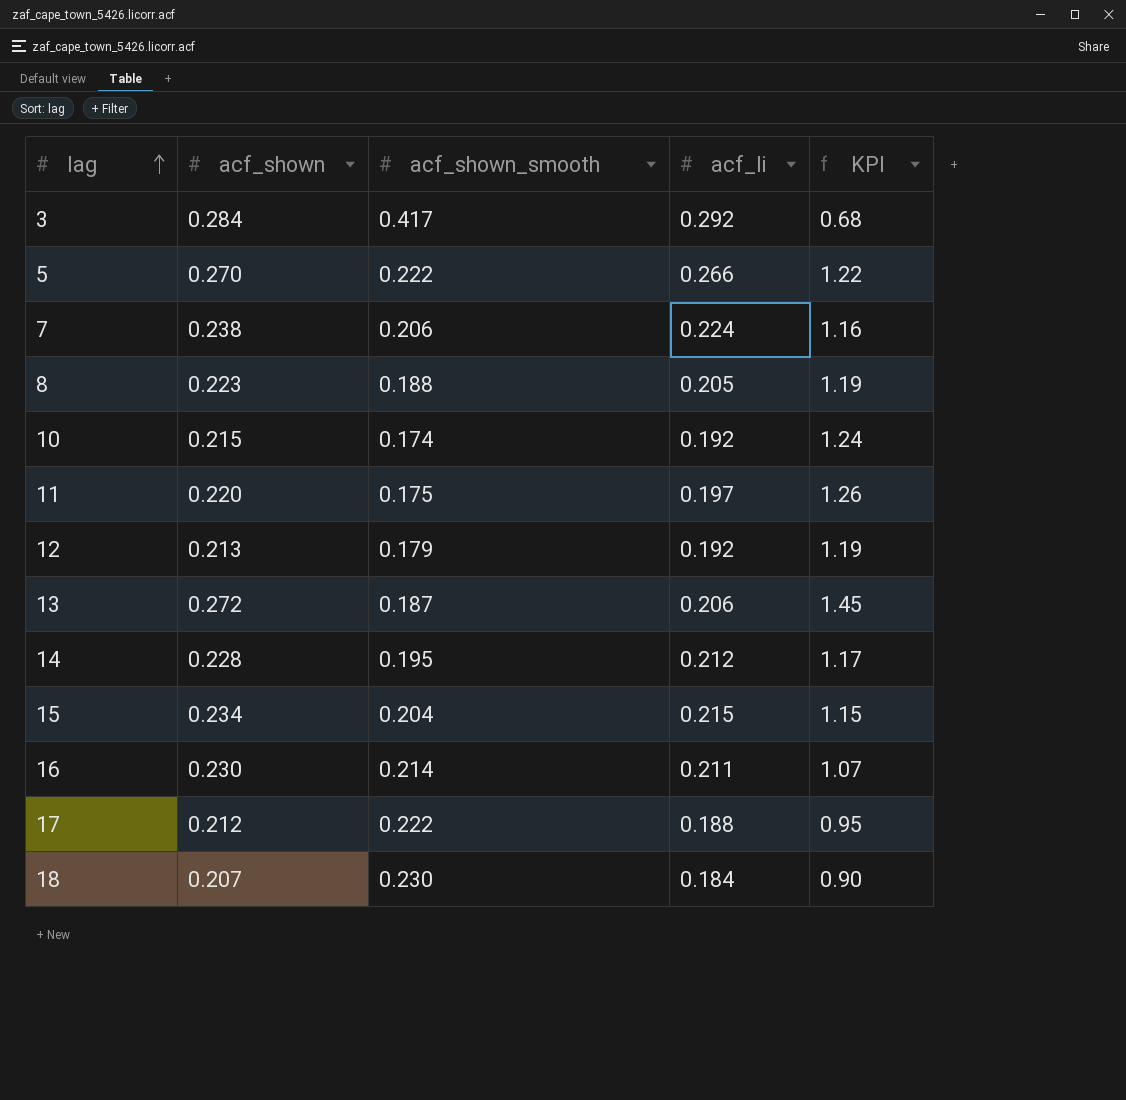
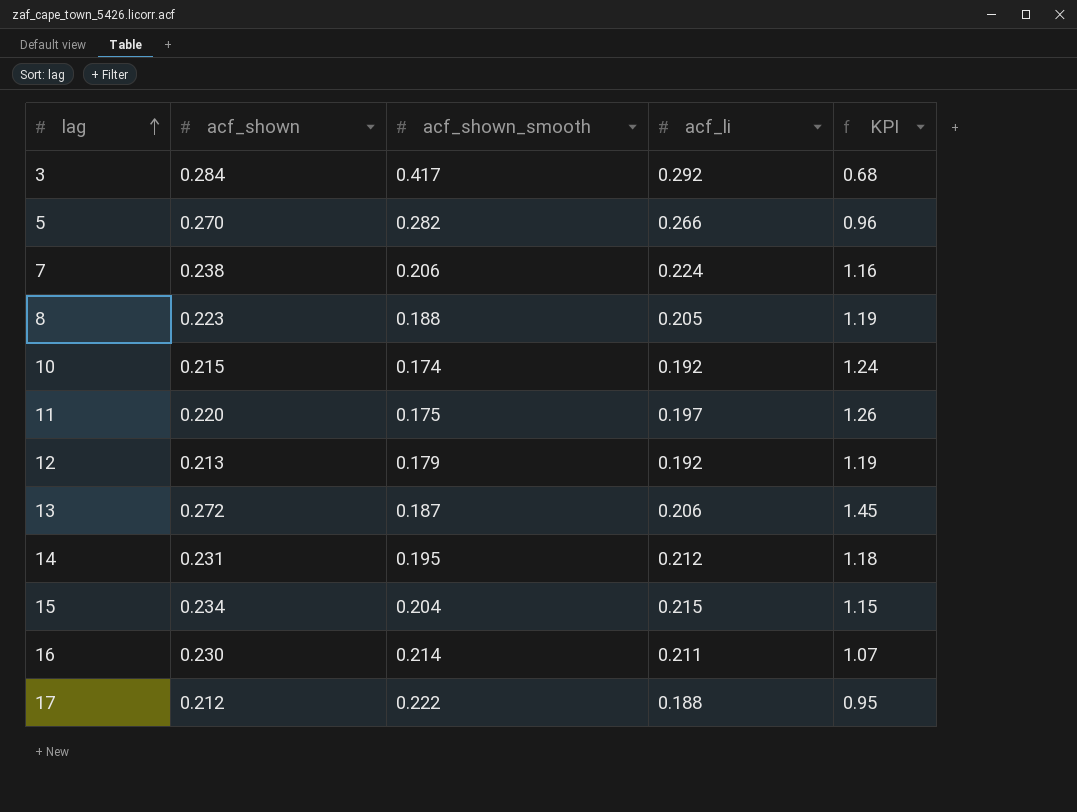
row 18: 0.207 | 0.230 | 0.184 | 0.90 -> none
5 | acf_shown_smooth: 0.222 -> 0.282
5 | KPI: 1.22 -> 0.96
14 | acf_shown: 0.228 -> 0.231
14 | KPI: 1.17 -> 1.18

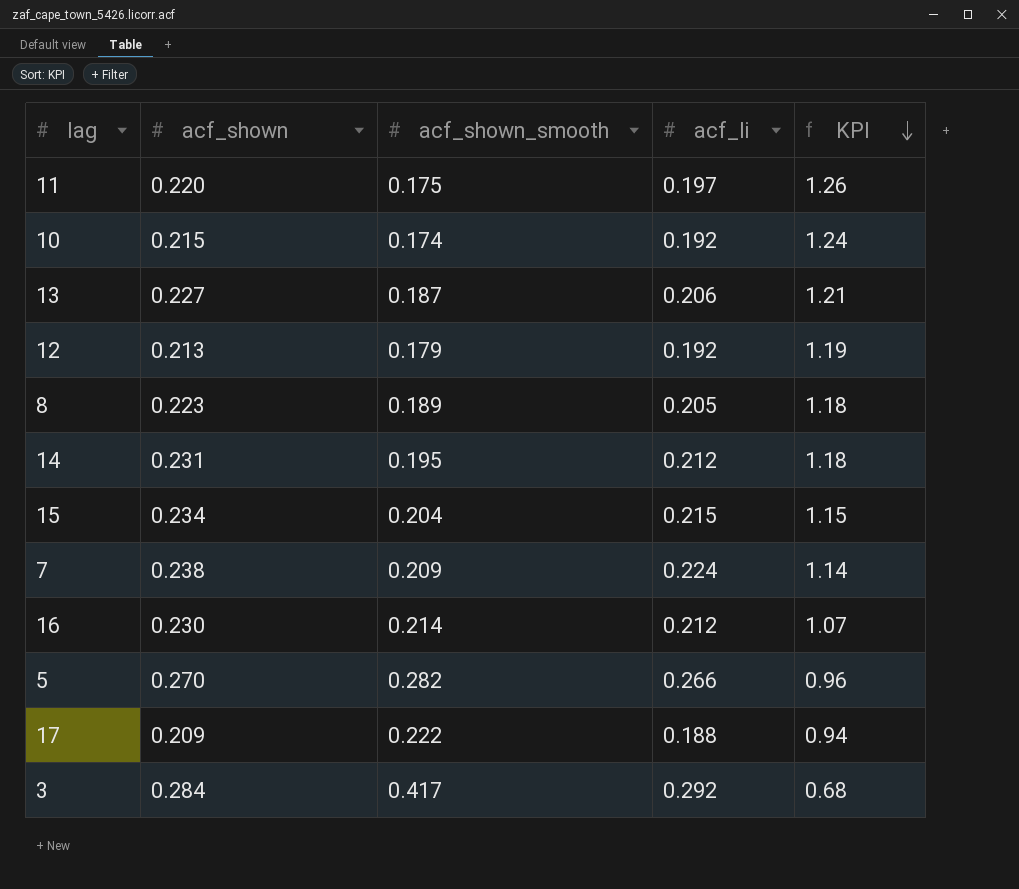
row order: lag ascending -> KPI descending
13 | acf_shown: 0.272 -> 0.227
13 | KPI: 1.45 -> 1.21
8 | acf_shown_smooth: 0.188 -> 0.189
8 | KPI: 1.19 -> 1.18
7 | acf_shown_smooth: 0.206 -> 0.209
7 | KPI: 1.16 -> 1.14
16 | acf_li: 0.211 -> 0.212
17 | acf_shown: 0.212 -> 0.209
17 | KPI: 0.95 -> 0.94

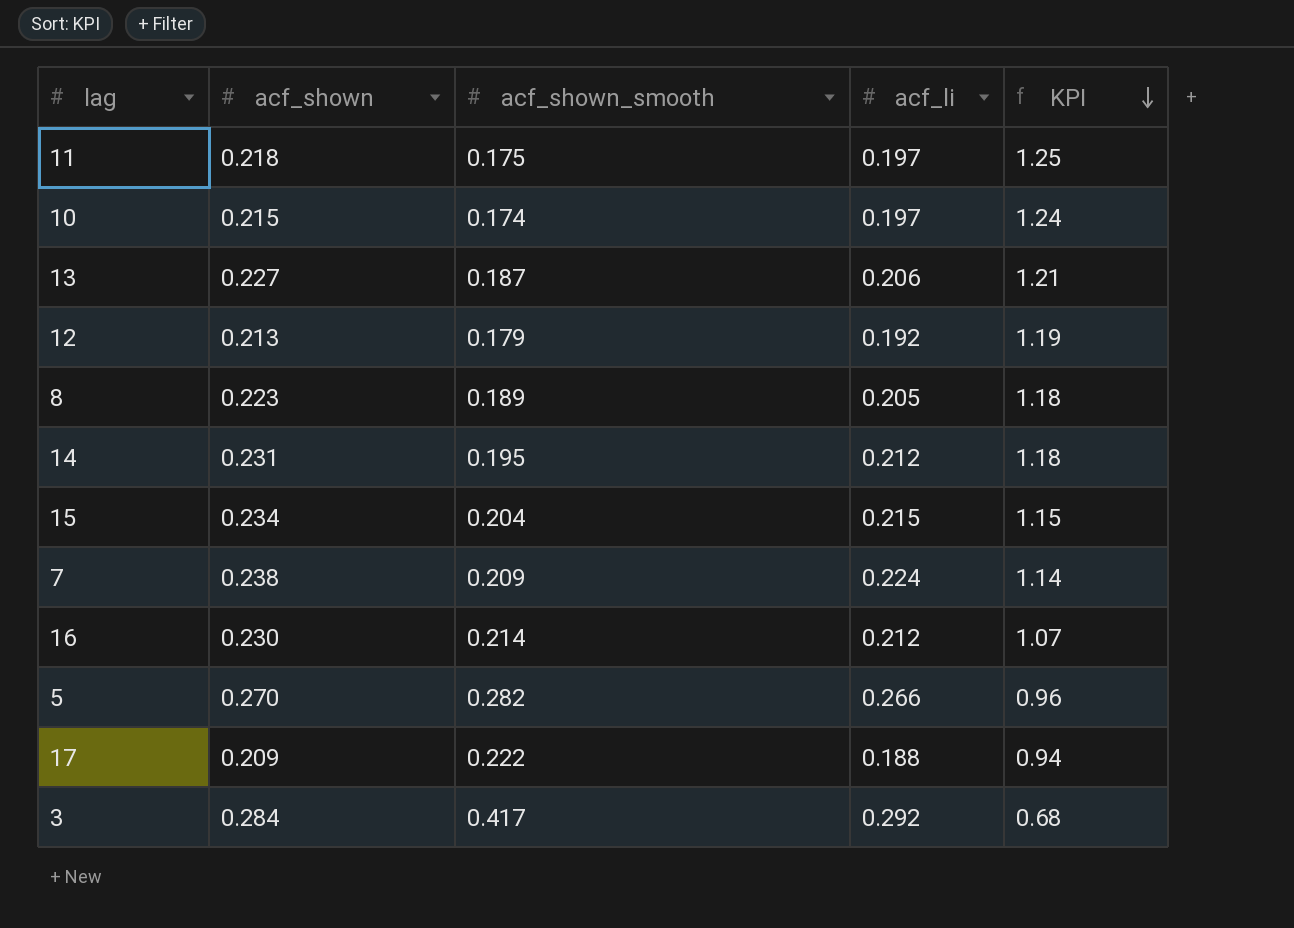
11 | acf_shown: 0.220 -> 0.218
11 | KPI: 1.26 -> 1.25
10 | acf_li: 0.192 -> 0.197

